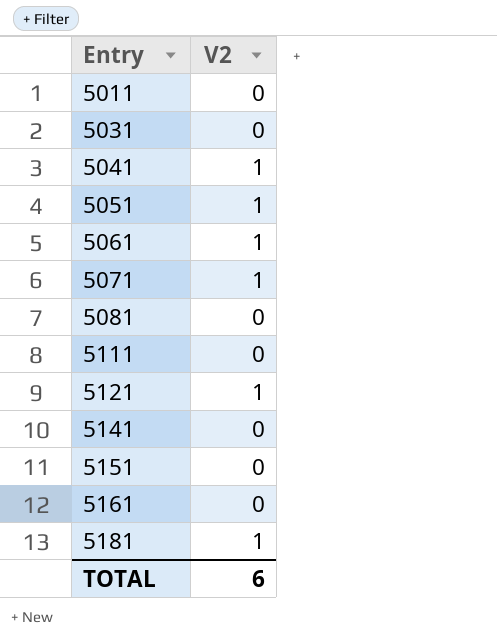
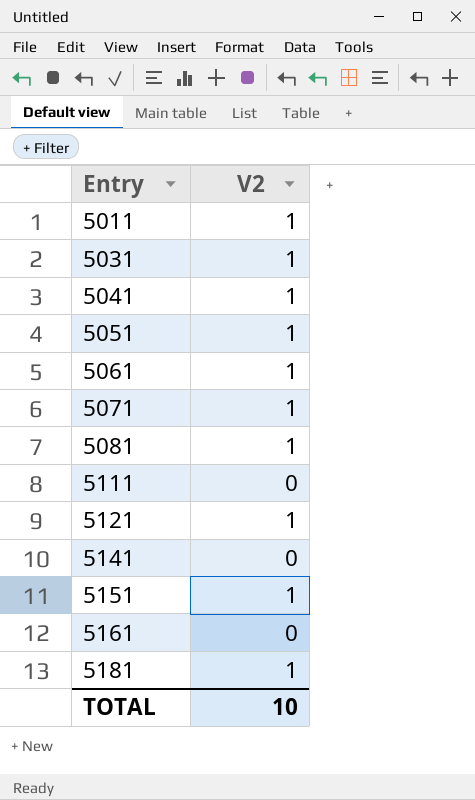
5011 | V2: 0 -> 1
5031 | V2: 0 -> 1
5081 | V2: 0 -> 1
5151 | V2: 0 -> 1
TOTAL | V2: 6 -> 10

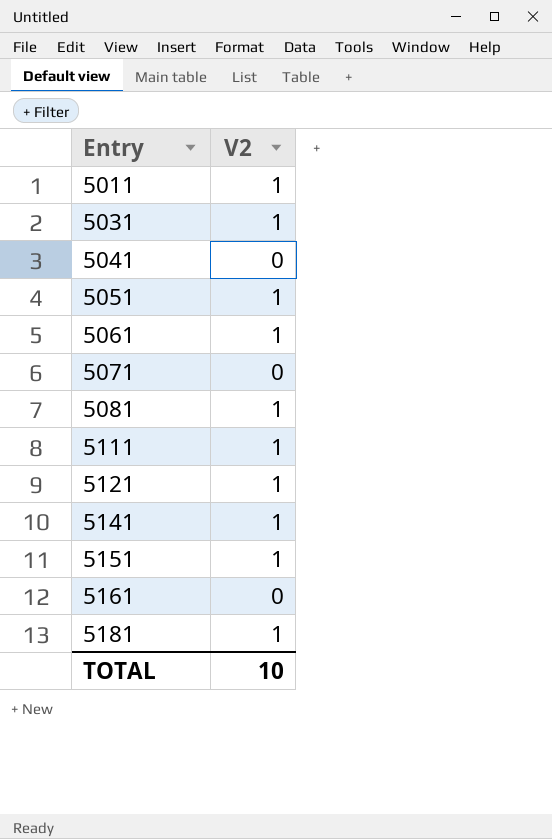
5041 | V2: 1 -> 0
5071 | V2: 1 -> 0
5111 | V2: 0 -> 1
5141 | V2: 0 -> 1

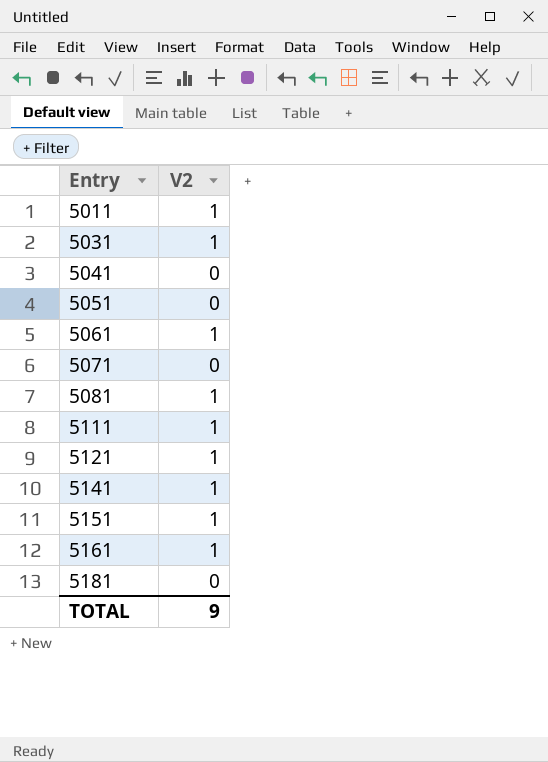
5051 | V2: 1 -> 0
5161 | V2: 0 -> 1
5181 | V2: 1 -> 0
TOTAL | V2: 10 -> 9

